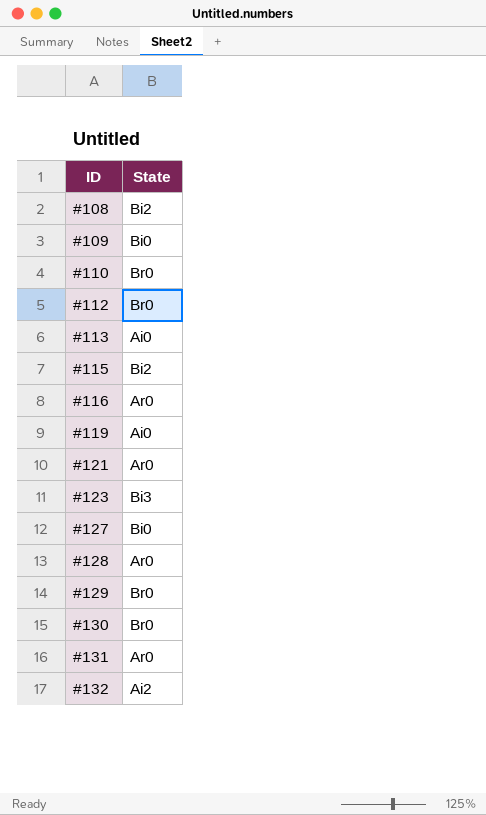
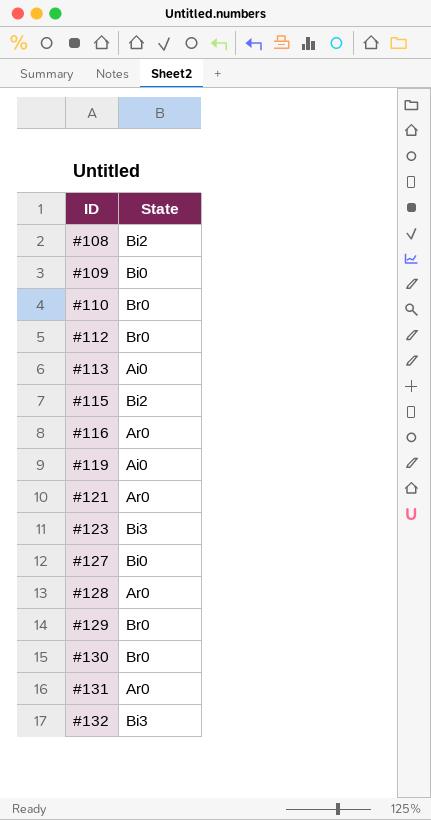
#132 | State: Ai2 -> Bi3

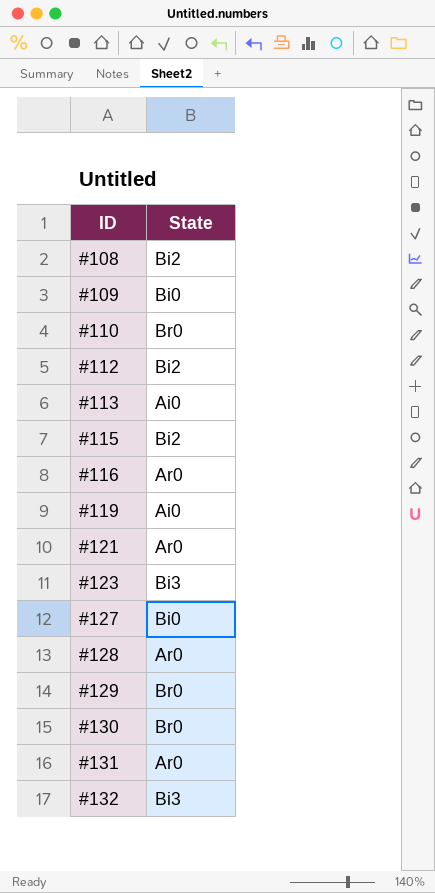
#112 | State: Br0 -> Bi2

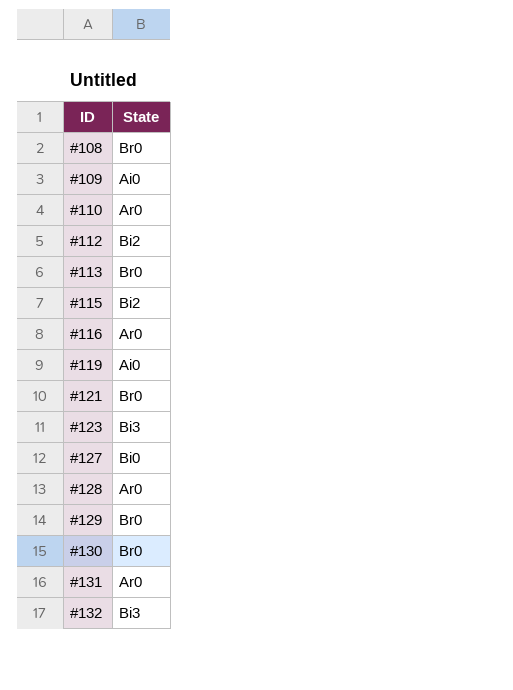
#108 | State: Bi2 -> Br0
#109 | State: Bi0 -> Ai0
#110 | State: Br0 -> Ar0
#113 | State: Ai0 -> Br0
#121 | State: Ar0 -> Br0

